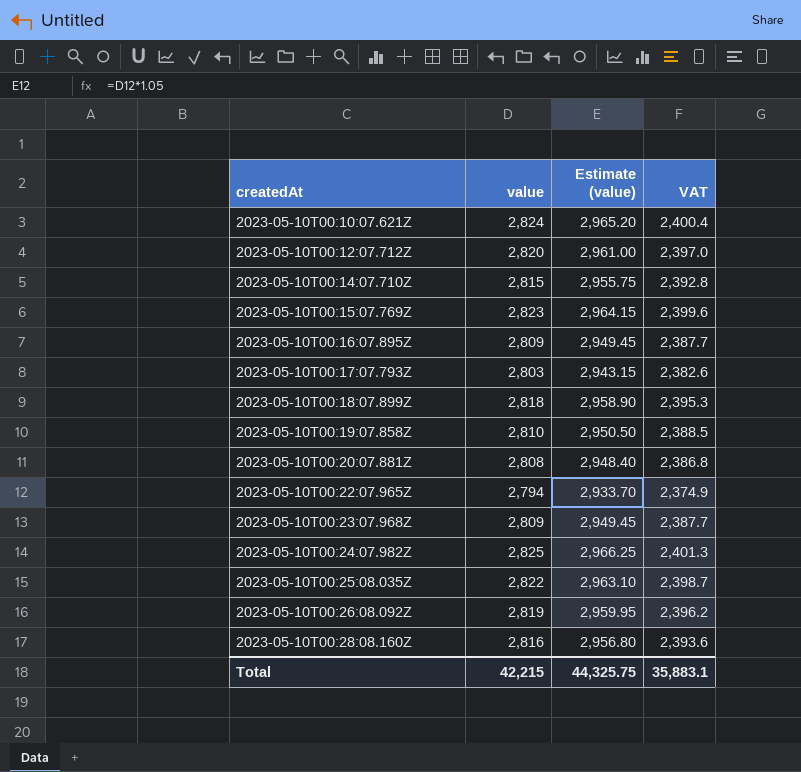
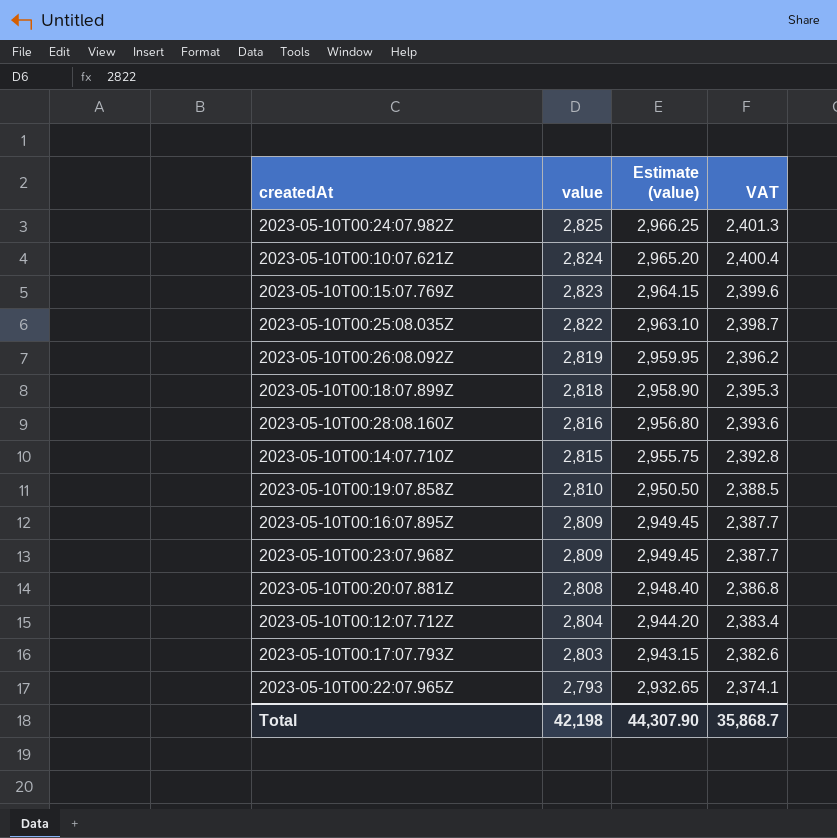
row order: createdAt ascending -> value descending
2023-05-10T00:12:07.712Z | value: 2,820 -> 2,804
2023-05-10T00:12:07.712Z | Estimate (value): 2,961.00 -> 2,944.20
2023-05-10T00:12:07.712Z | VAT: 2,397.0 -> 2,383.4
2023-05-10T00:22:07.965Z | value: 2,794 -> 2,793
2023-05-10T00:22:07.965Z | Estimate (value): 2,933.70 -> 2,932.65
2023-05-10T00:22:07.965Z | VAT: 2,374.9 -> 2,374.1
Total | value: 42,215 -> 42,198
Total | Estimate (value): 44,325.75 -> 44,307.90
Total | VAT: 35,883.1 -> 35,868.7

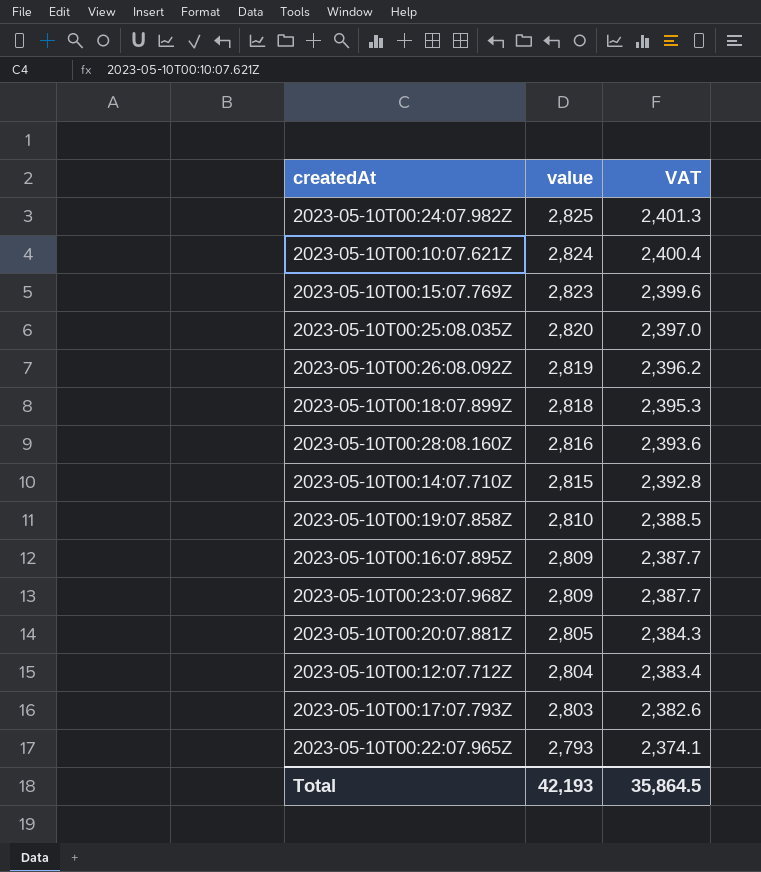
column Estimate (value) | formula: [value] * 1.05 -> none
2023-05-10T00:25:08.035Z | value: 2,822 -> 2,820
2023-05-10T00:25:08.035Z | VAT: 2,398.7 -> 2,397.0
2023-05-10T00:20:07.881Z | value: 2,808 -> 2,805
2023-05-10T00:20:07.881Z | VAT: 2,386.8 -> 2,384.3
Total | value: 42,198 -> 42,193
Total | VAT: 35,868.7 -> 35,864.5

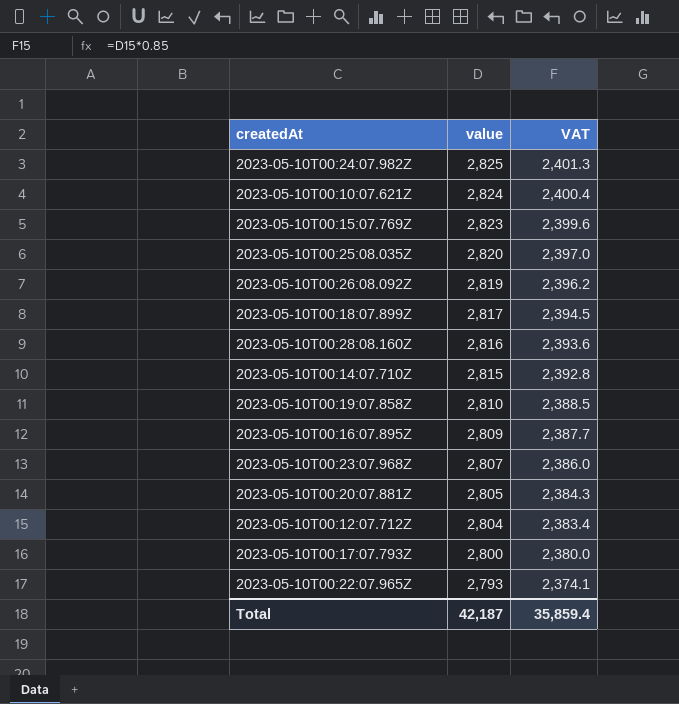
2023-05-10T00:18:07.899Z | value: 2,818 -> 2,817
2023-05-10T00:18:07.899Z | VAT: 2,395.3 -> 2,394.5
2023-05-10T00:23:07.968Z | value: 2,809 -> 2,807
2023-05-10T00:23:07.968Z | VAT: 2,387.7 -> 2,386.0
2023-05-10T00:17:07.793Z | value: 2,803 -> 2,800
2023-05-10T00:17:07.793Z | VAT: 2,382.6 -> 2,380.0
Total | value: 42,193 -> 42,187
Total | VAT: 35,864.5 -> 35,859.4

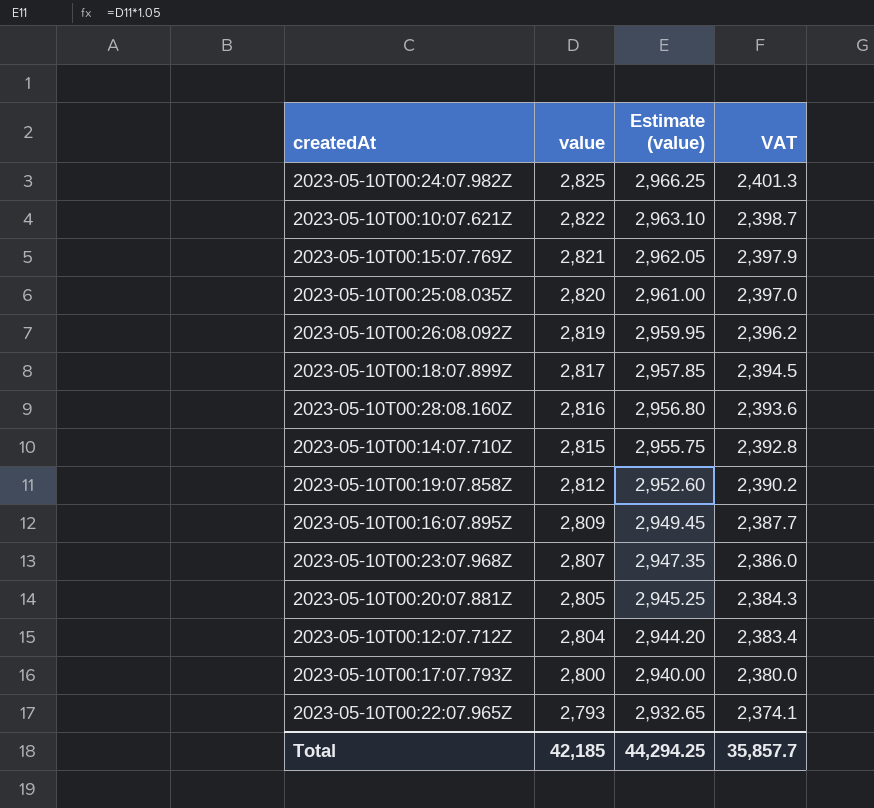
column Estimate (value) | formula: none -> [value] * 1.05
2023-05-10T00:10:07.621Z | value: 2,824 -> 2,822
2023-05-10T00:10:07.621Z | VAT: 2,400.4 -> 2,398.7
2023-05-10T00:15:07.769Z | value: 2,823 -> 2,821
2023-05-10T00:15:07.769Z | VAT: 2,399.6 -> 2,397.9
2023-05-10T00:19:07.858Z | value: 2,810 -> 2,812
2023-05-10T00:19:07.858Z | VAT: 2,388.5 -> 2,390.2
Total | value: 42,187 -> 42,185
Total | VAT: 35,859.4 -> 35,857.7

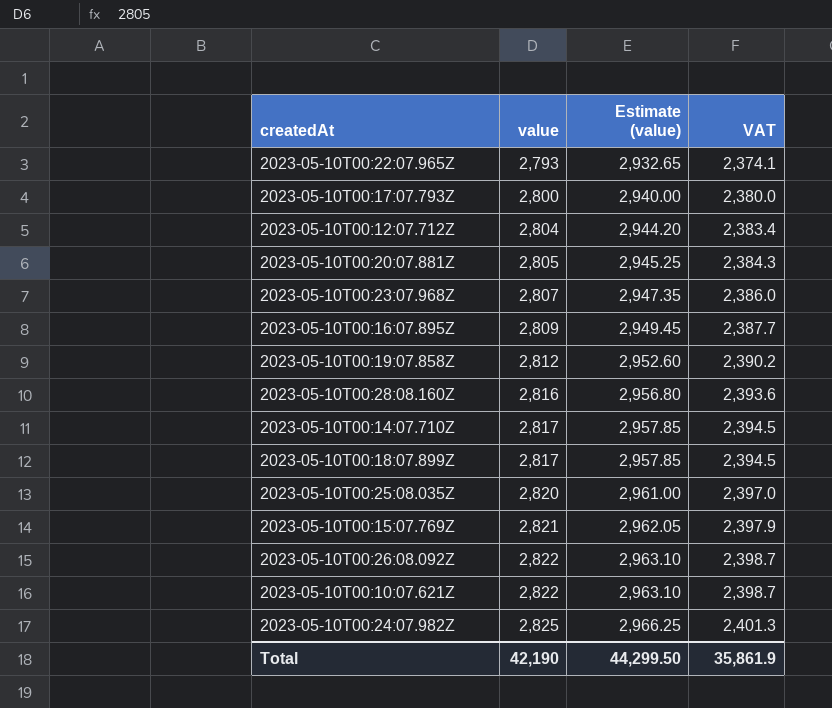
row order: value descending -> value ascending
2023-05-10T00:14:07.710Z | value: 2,815 -> 2,817
2023-05-10T00:14:07.710Z | Estimate (value): 2,955.75 -> 2,957.85
2023-05-10T00:14:07.710Z | VAT: 2,392.8 -> 2,394.5
2023-05-10T00:26:08.092Z | value: 2,819 -> 2,822
2023-05-10T00:26:08.092Z | Estimate (value): 2,959.95 -> 2,963.10
2023-05-10T00:26:08.092Z | VAT: 2,396.2 -> 2,398.7
Total | value: 42,185 -> 42,190
Total | Estimate (value): 44,294.25 -> 44,299.50
Total | VAT: 35,857.7 -> 35,861.9

